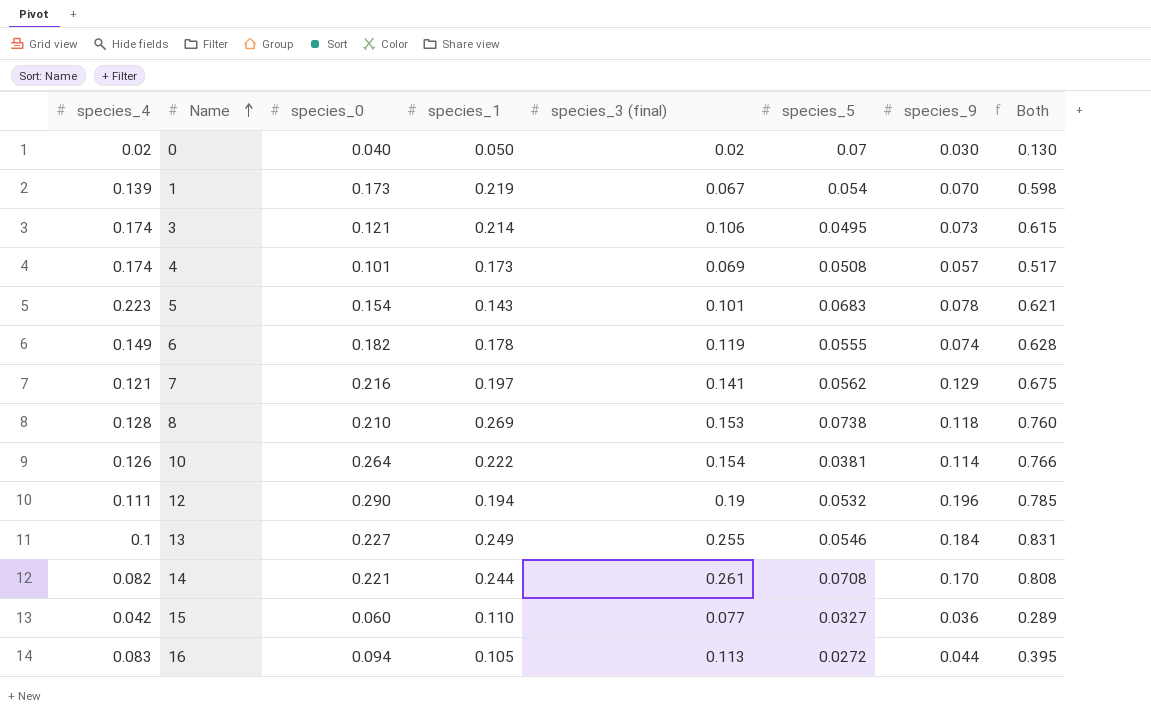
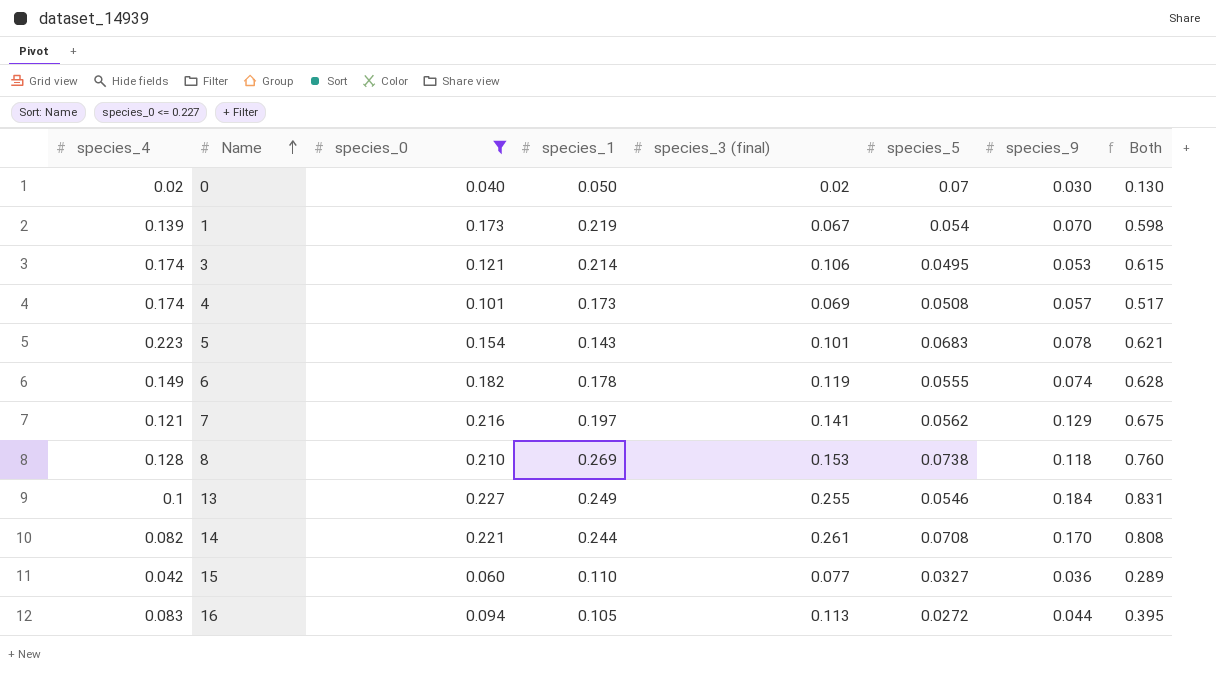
filter: none -> species_0 <= 0.227
3 | species_9: 0.073 -> 0.053

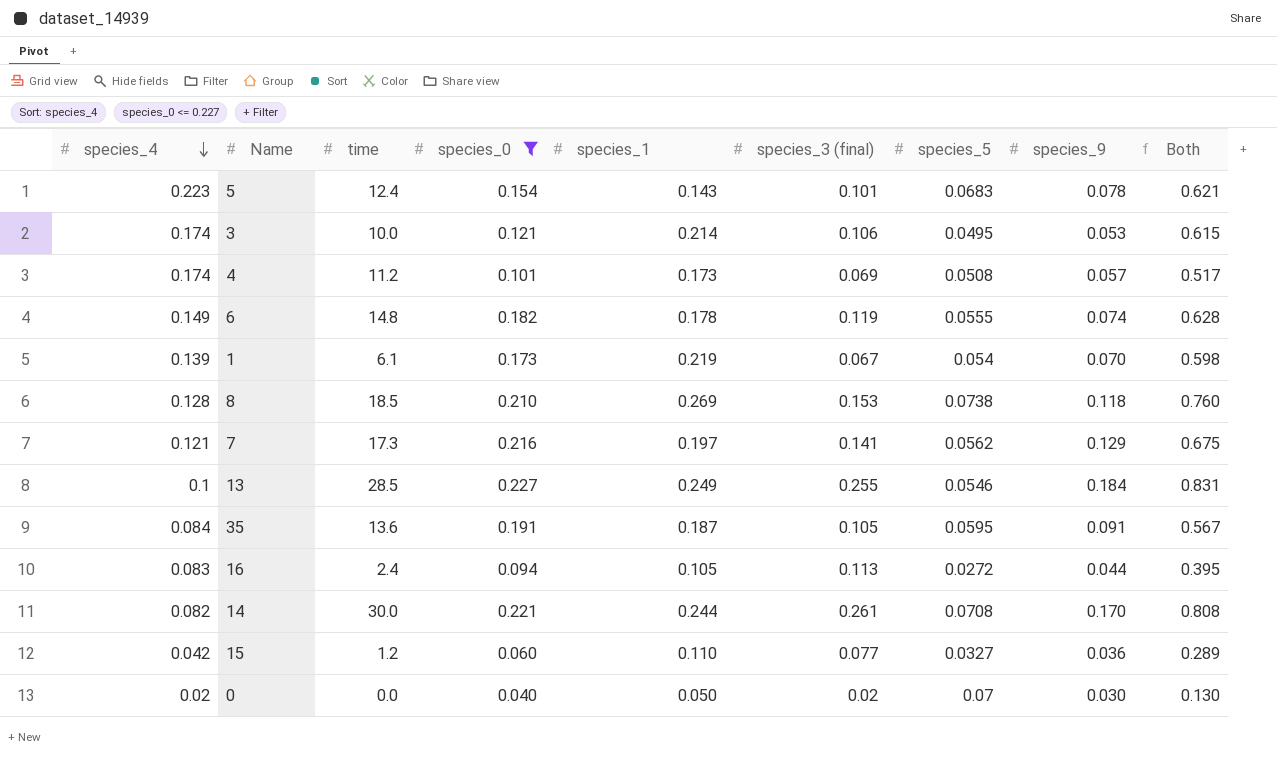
row order: Name ascending -> species_4 descending
column time | position: none -> 3
row 35: none -> 0.084 | 13.6 | 0.191 | 0.187 | 0.105 | 0.0595 | 0.091 | 0.567

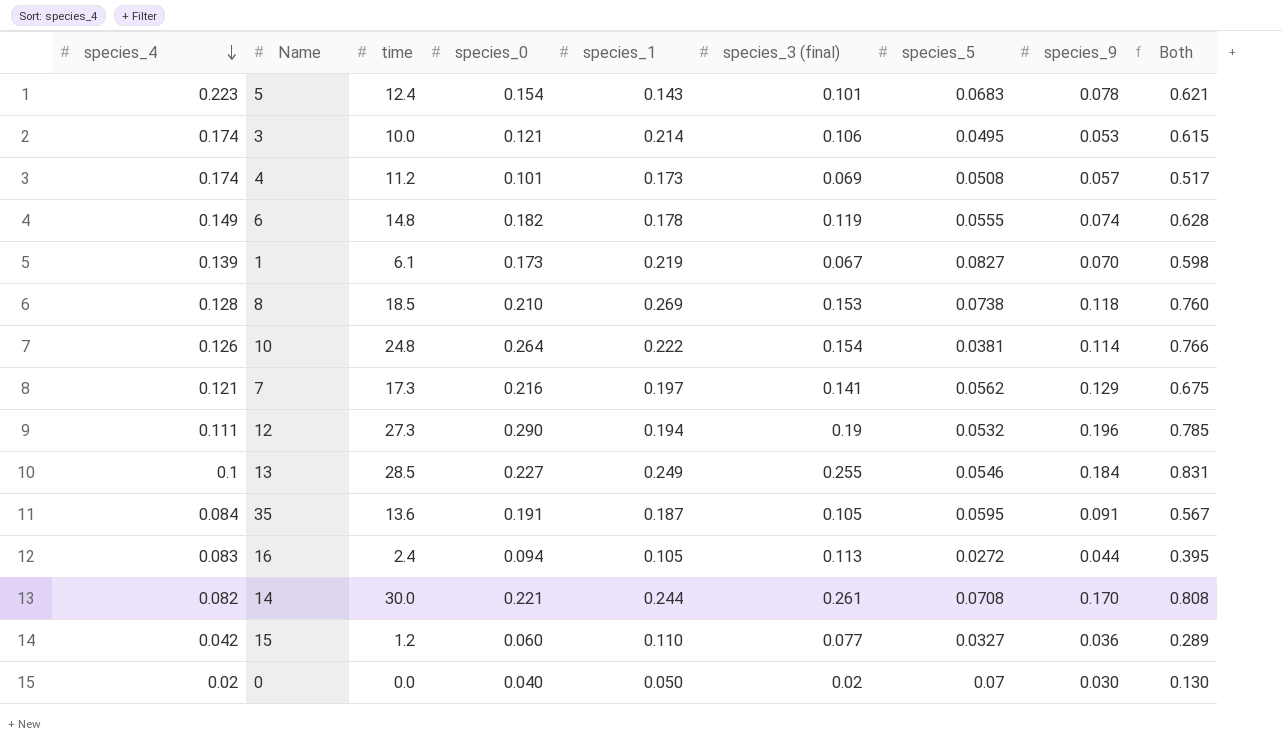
filter: species_0 <= 0.227 -> none
1 | species_5: 0.054 -> 0.0827

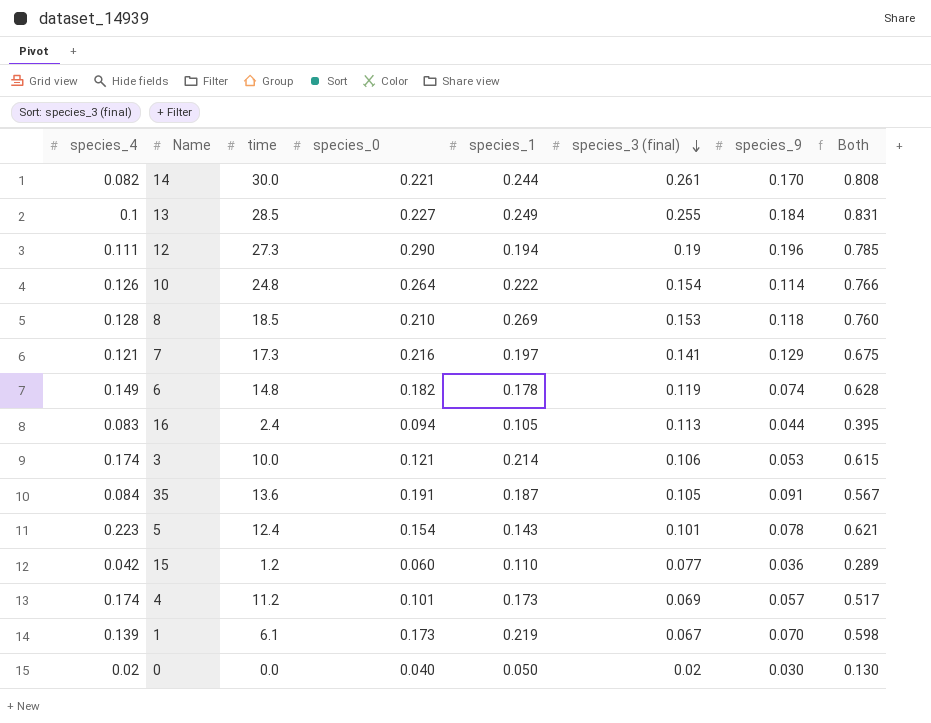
row order: species_4 descending -> species_3 (final) descending
column species_5 | position: 7 -> none

